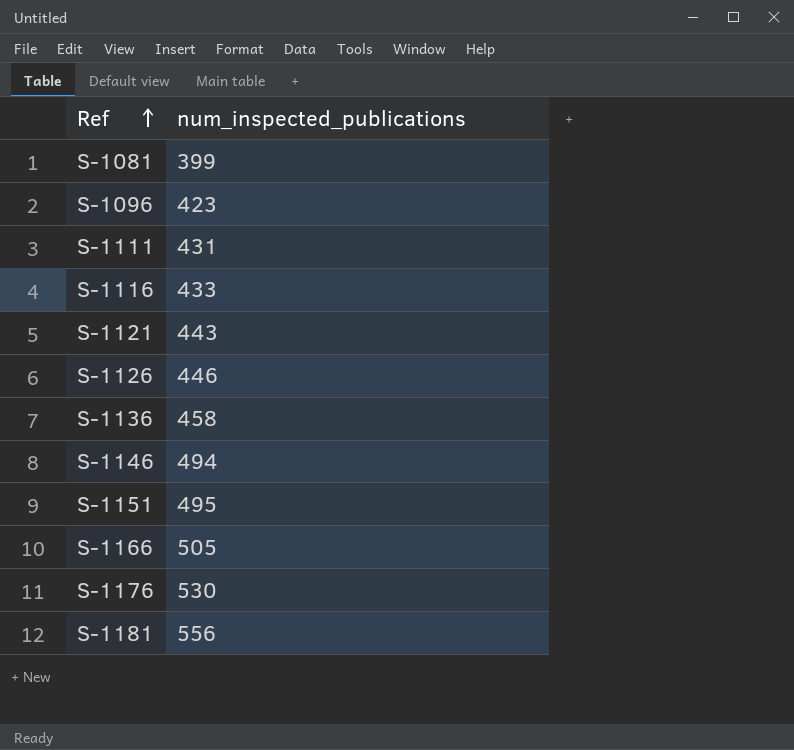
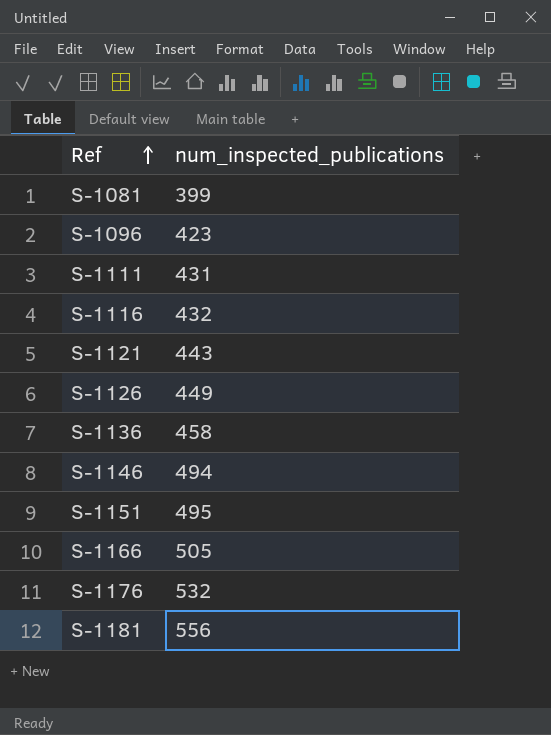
S-1116 | num_inspected_publications: 433 -> 432
S-1126 | num_inspected_publications: 446 -> 449
S-1176 | num_inspected_publications: 530 -> 532

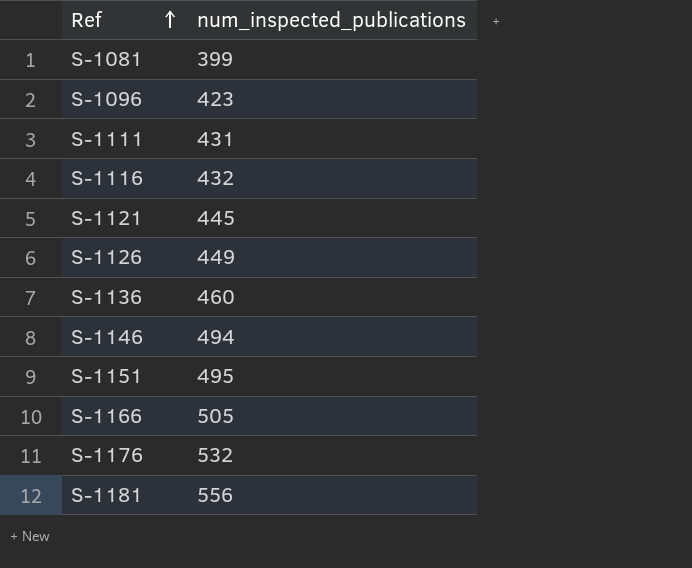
S-1121 | num_inspected_publications: 443 -> 445
S-1136 | num_inspected_publications: 458 -> 460

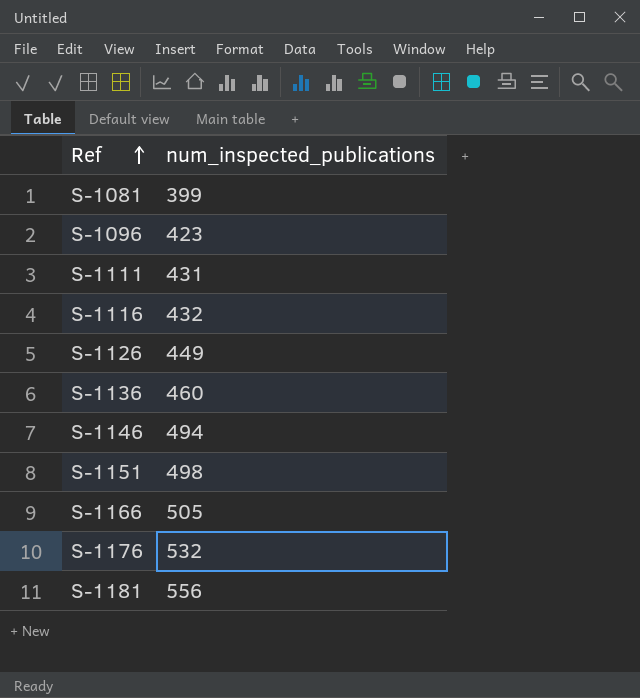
row S-1121: 445 -> none
S-1151 | num_inspected_publications: 495 -> 498

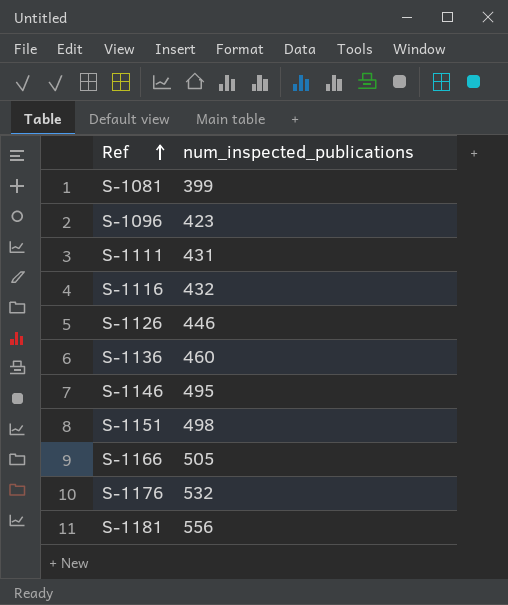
S-1126 | num_inspected_publications: 449 -> 446
S-1146 | num_inspected_publications: 494 -> 495

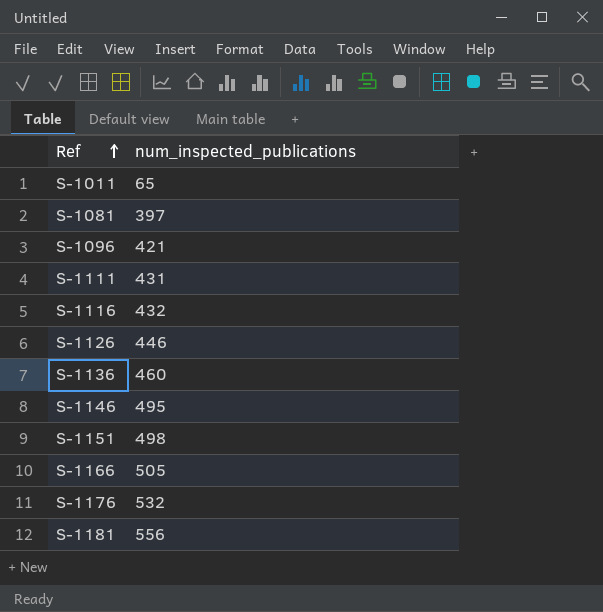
row S-1011: none -> 65
S-1081 | num_inspected_publications: 399 -> 397
S-1096 | num_inspected_publications: 423 -> 421

